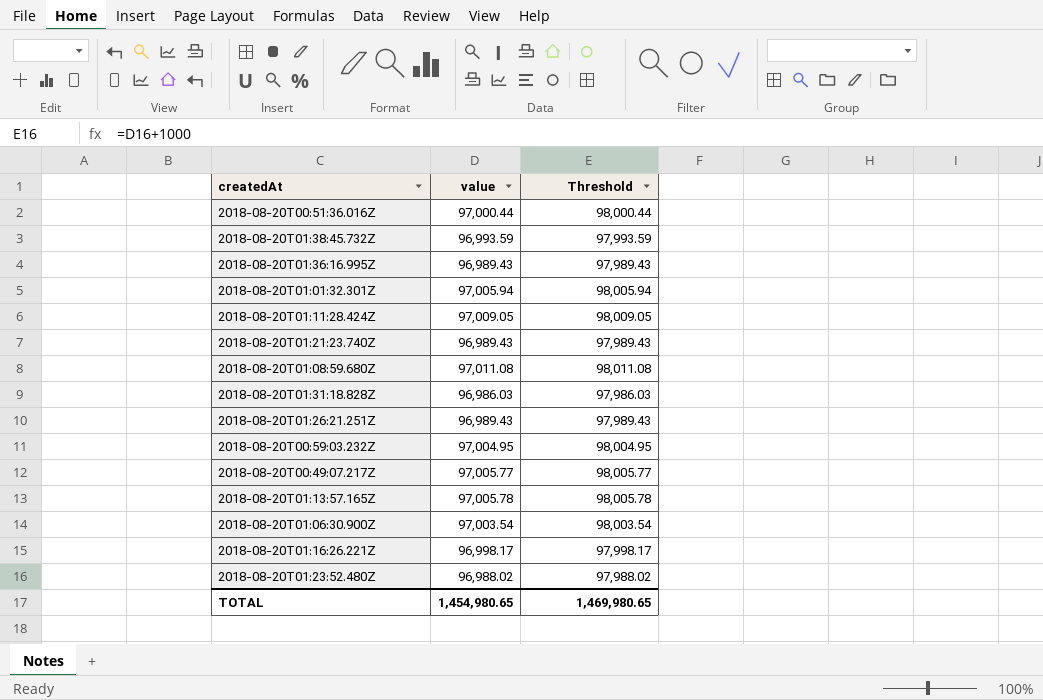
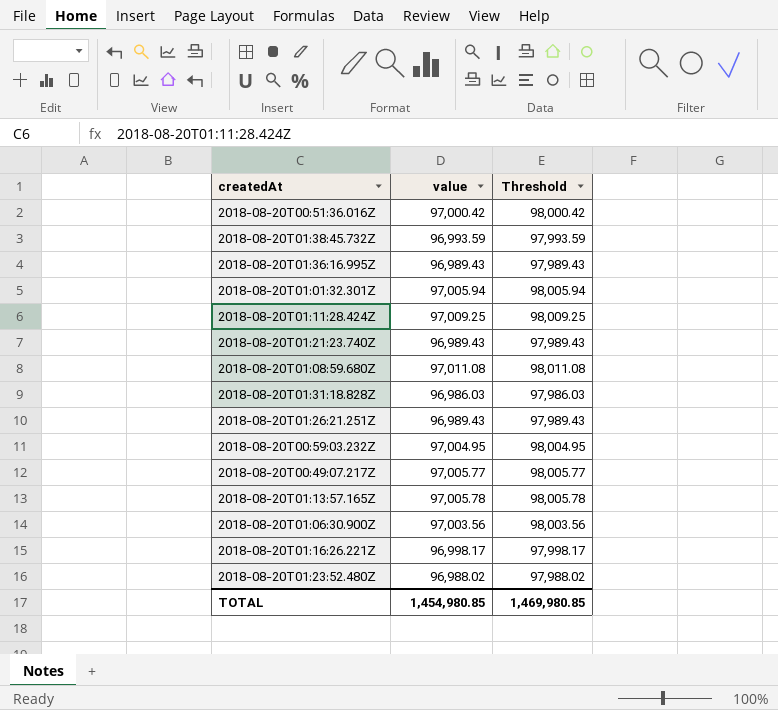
2018-08-20T00:51:36.016Z | value: 97,000.44 -> 97,000.42
2018-08-20T00:51:36.016Z | Threshold: 98,000.44 -> 98,000.42
2018-08-20T01:11:28.424Z | value: 97,009.05 -> 97,009.25
2018-08-20T01:11:28.424Z | Threshold: 98,009.05 -> 98,009.25
2018-08-20T01:06:30.900Z | value: 97,003.54 -> 97,003.56
2018-08-20T01:06:30.900Z | Threshold: 98,003.54 -> 98,003.56
TOTAL | value: 1,454,980.65 -> 1,454,980.85
TOTAL | Threshold: 1,469,980.65 -> 1,469,980.85

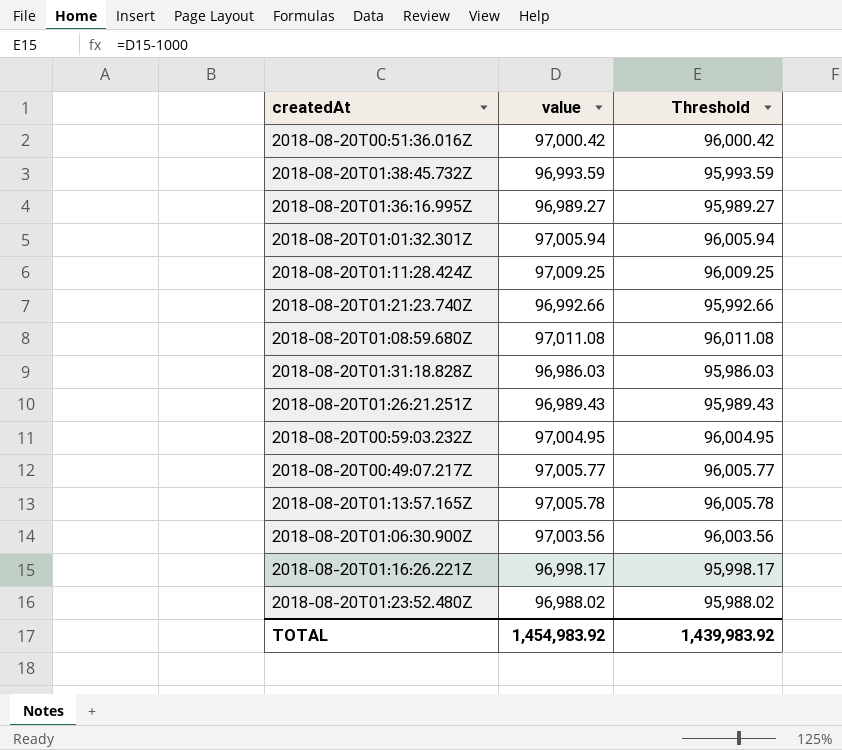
column Threshold | formula: [value] + 1000 -> [value] - 1000
2018-08-20T01:36:16.995Z | value: 96,989.43 -> 96,989.27
2018-08-20T01:21:23.740Z | value: 96,989.43 -> 96,992.66
TOTAL | value: 1,454,980.85 -> 1,454,983.92
TOTAL | Threshold: 1,469,980.85 -> 1,439,983.92

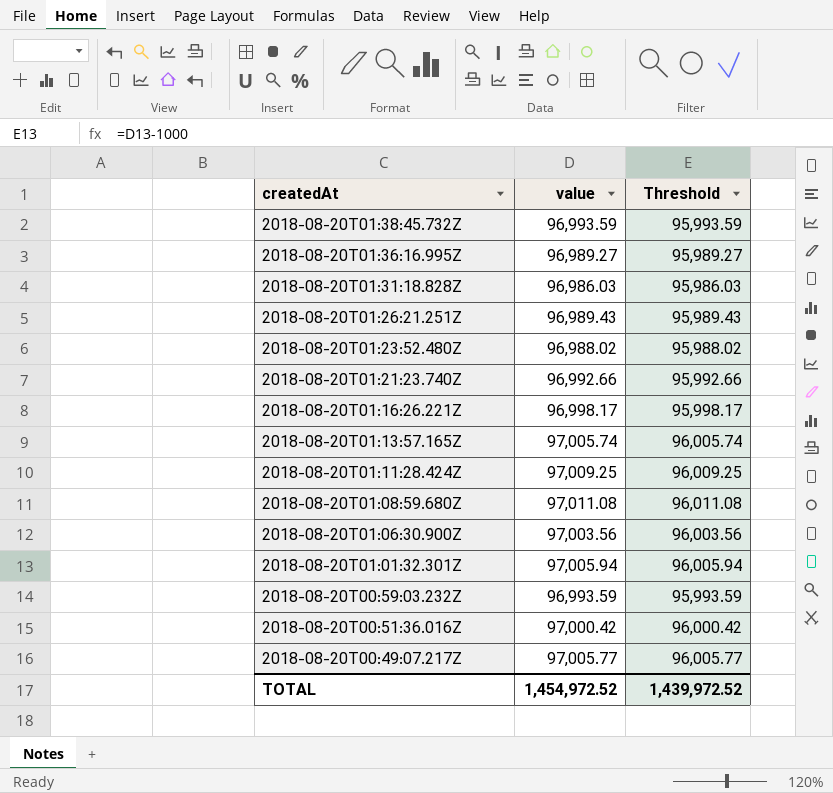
row order: none -> createdAt descending
2018-08-20T01:13:57.165Z | value: 97,005.78 -> 97,005.74
2018-08-20T01:13:57.165Z | Threshold: 96,005.78 -> 96,005.74
2018-08-20T00:59:03.232Z | value: 97,004.95 -> 96,993.59
2018-08-20T00:59:03.232Z | Threshold: 96,004.95 -> 95,993.59
TOTAL | value: 1,454,983.92 -> 1,454,972.52
TOTAL | Threshold: 1,439,983.92 -> 1,439,972.52

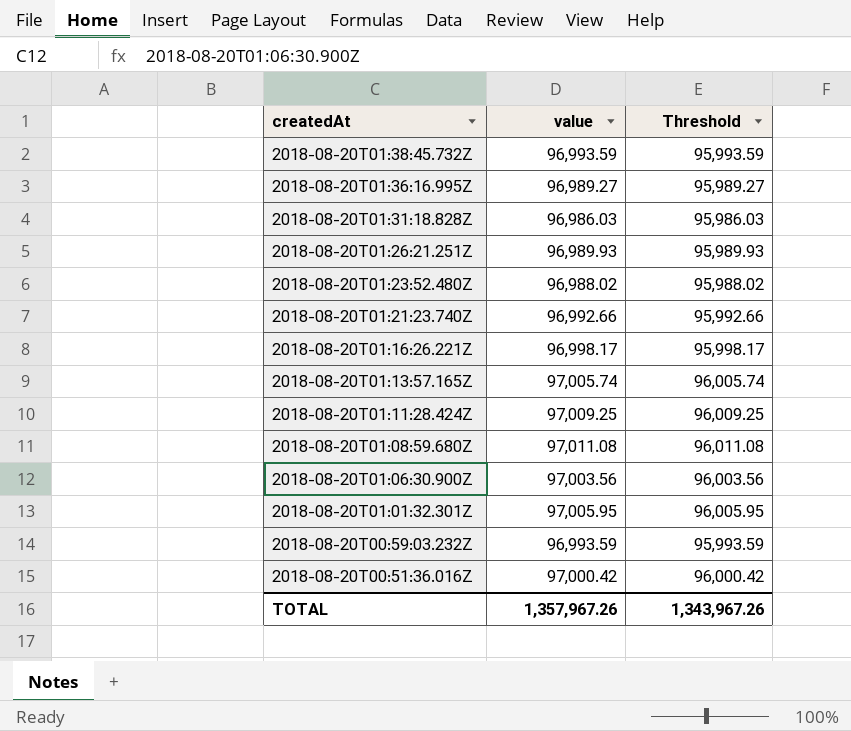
row 2018-08-20T00:49:07.217Z: 97,005.77 | 96,005.77 -> none
2018-08-20T01:26:21.251Z | value: 96,989.43 -> 96,989.93
2018-08-20T01:26:21.251Z | Threshold: 95,989.43 -> 95,989.93
2018-08-20T01:01:32.301Z | value: 97,005.94 -> 97,005.95
2018-08-20T01:01:32.301Z | Threshold: 96,005.94 -> 96,005.95
TOTAL | value: 1,454,972.52 -> 1,357,967.26
TOTAL | Threshold: 1,439,972.52 -> 1,343,967.26

